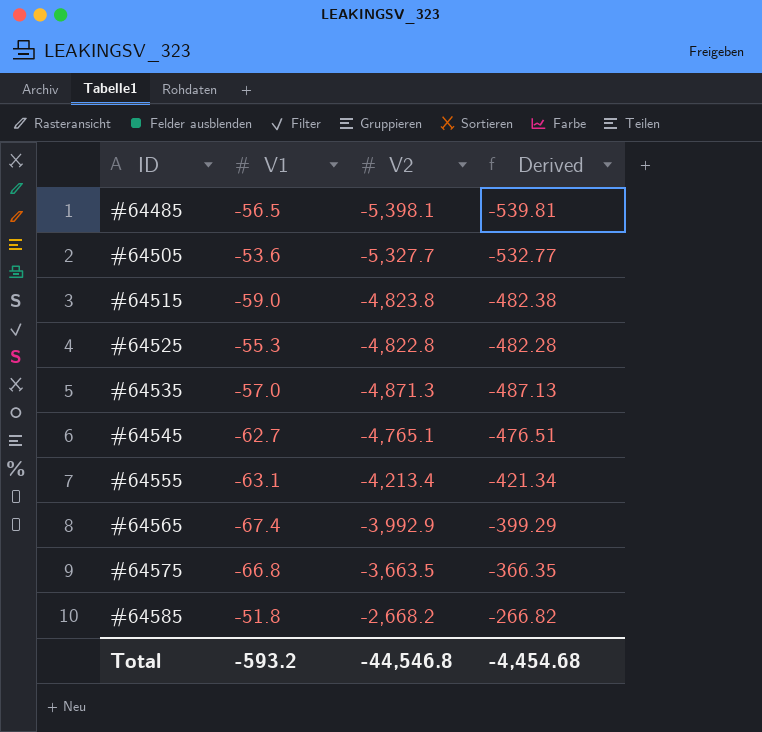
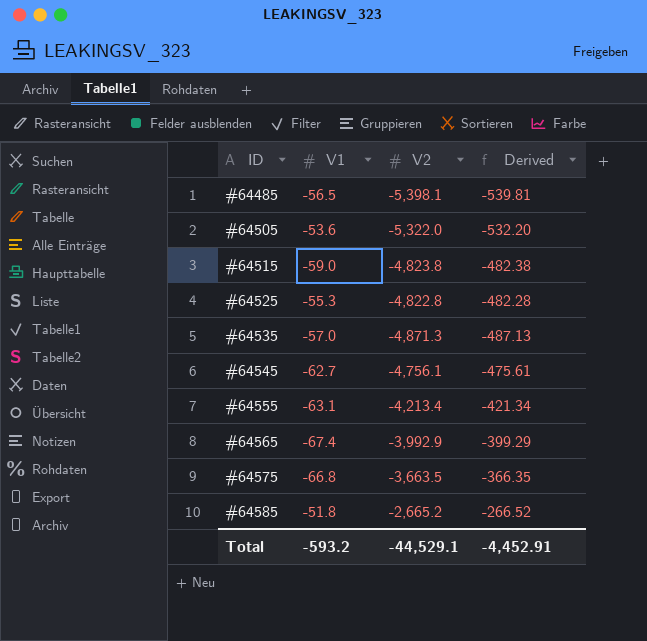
#64505 | V2: -5,327.7 -> -5,322.0
#64505 | Derived: -532.77 -> -532.20
#64545 | V2: -4,765.1 -> -4,756.1
#64545 | Derived: -476.51 -> -475.61
#64585 | V2: -2,668.2 -> -2,665.2
#64585 | Derived: -266.82 -> -266.52
Total | V2: -44,546.8 -> -44,529.1
Total | Derived: -4,454.68 -> -4,452.91

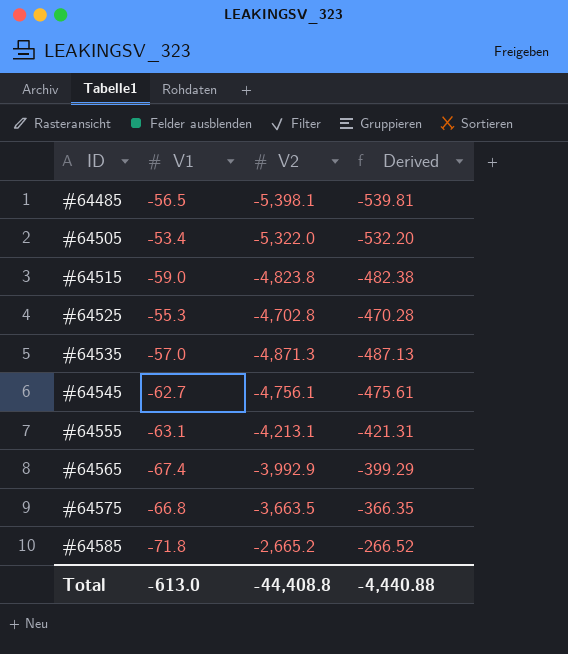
#64505 | V1: -53.6 -> -53.4
#64525 | V2: -4,822.8 -> -4,702.8
#64525 | Derived: -482.28 -> -470.28
#64555 | V2: -4,213.4 -> -4,213.1
#64555 | Derived: -421.34 -> -421.31
#64585 | V1: -51.8 -> -71.8
Total | V1: -593.2 -> -613.0
Total | V2: -44,529.1 -> -44,408.8
Total | Derived: -4,452.91 -> -4,440.88

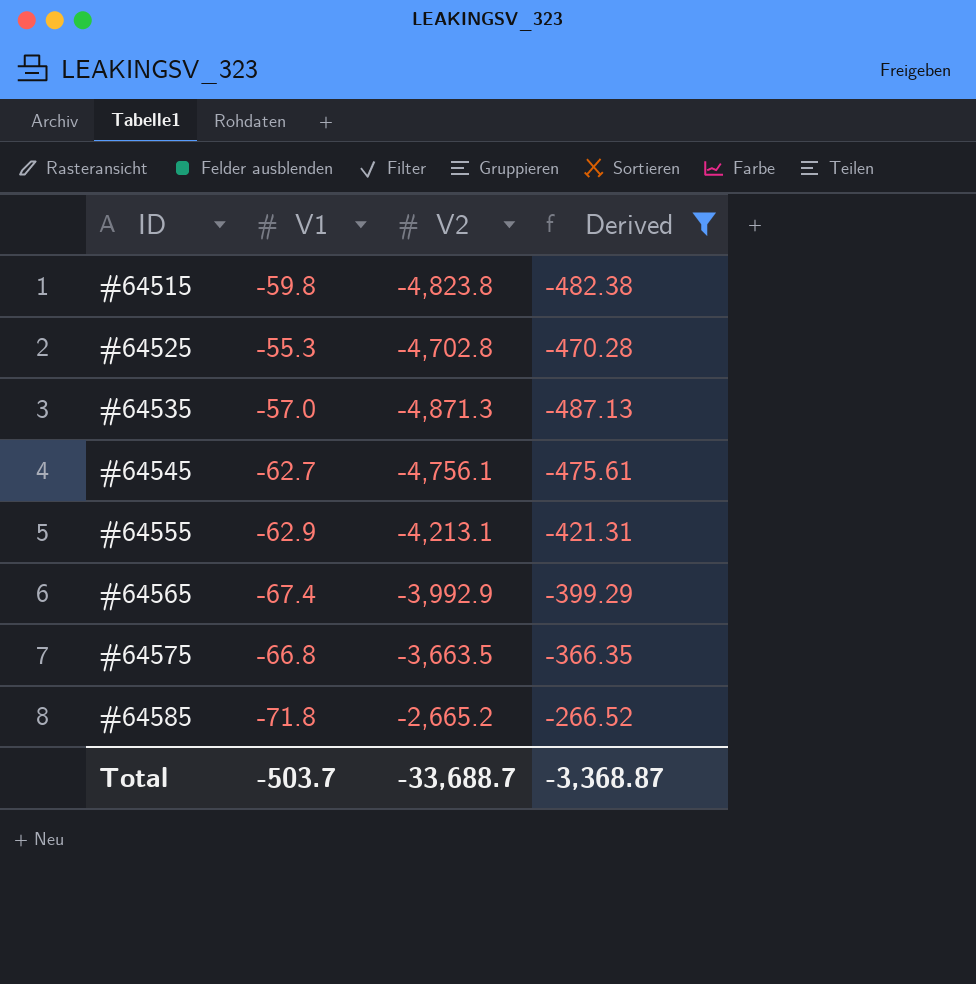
filter: none -> Derived >= -487.13
#64515 | V1: -59.0 -> -59.8
#64555 | V1: -63.1 -> -62.9
Total | V1: -613.0 -> -503.7
Total | V2: -44,408.8 -> -33,688.7
Total | Derived: -4,440.88 -> -3,368.87

